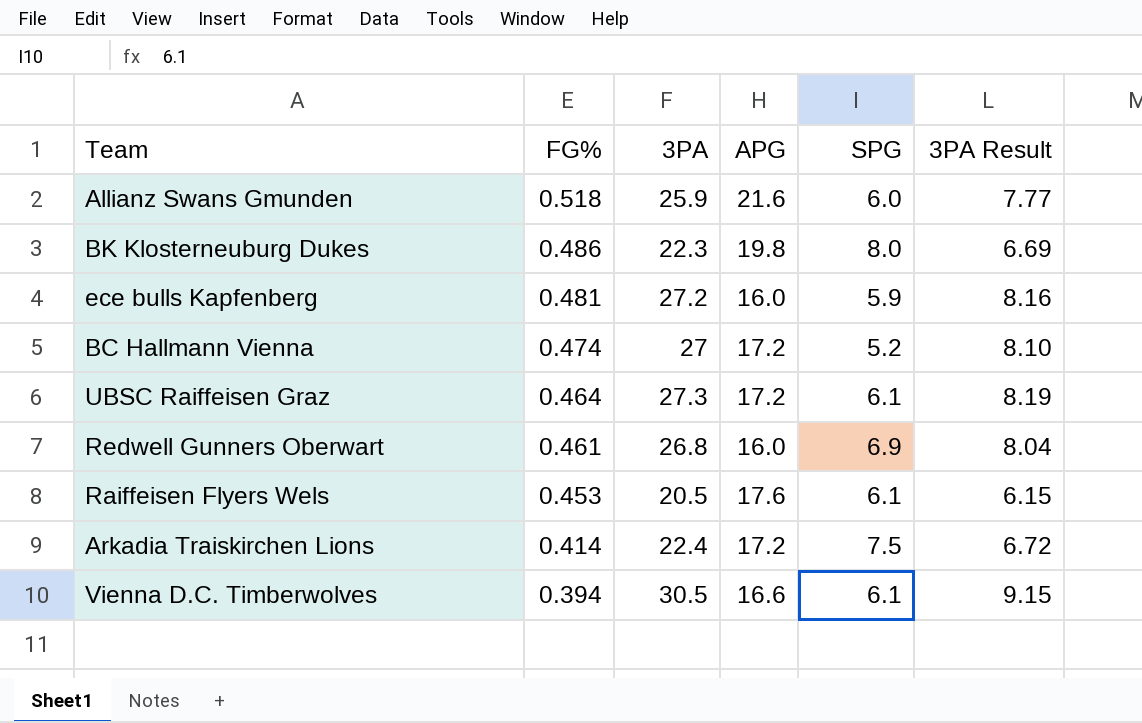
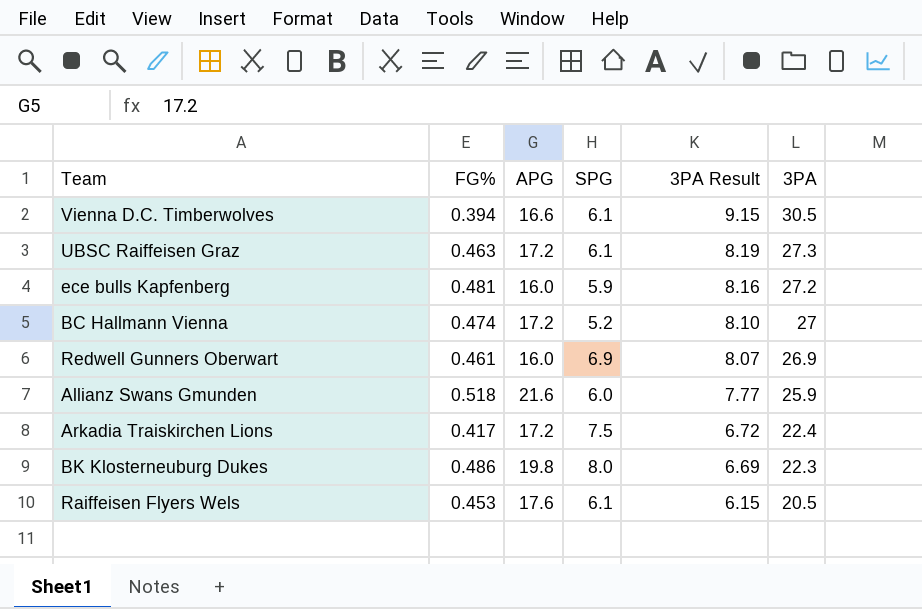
row order: FG% descending -> 3PA Result descending
column 3PA | position: 3 -> 6
UBSC Raiffeisen Graz | FG%: 0.464 -> 0.463
Redwell Gunners Oberwart | 3PA Result: 8.04 -> 8.07
Redwell Gunners Oberwart | 3PA: 26.8 -> 26.9
Arkadia Traiskirchen Lions | FG%: 0.414 -> 0.417

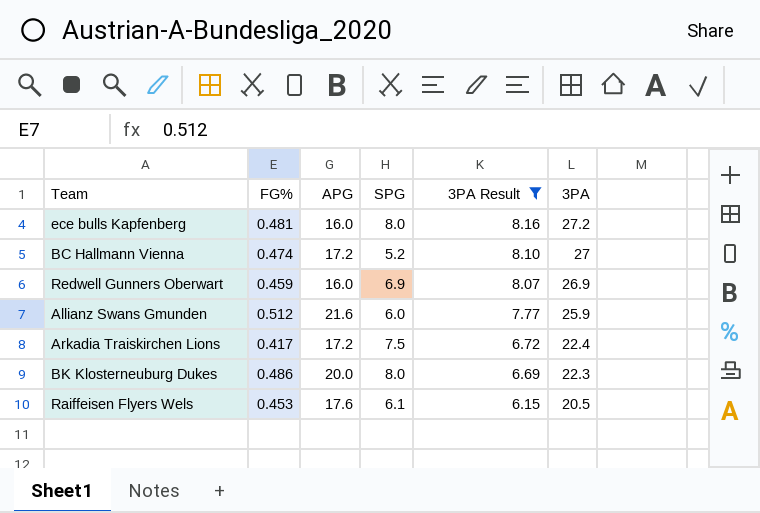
filter: none -> 3PA Result <= 8.16
ece bulls Kapfenberg | SPG: 5.9 -> 8.0
Redwell Gunners Oberwart | FG%: 0.461 -> 0.459
Allianz Swans Gmunden | FG%: 0.518 -> 0.512
BK Klosterneuburg Dukes | APG: 19.8 -> 20.0

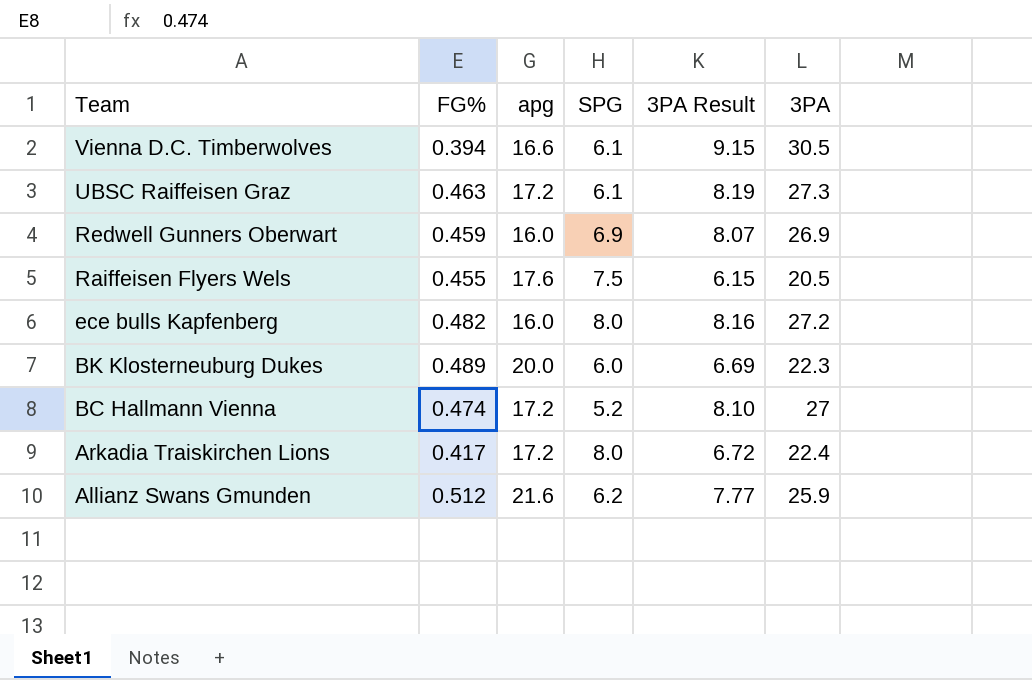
filter: 3PA Result <= 8.16 -> none
row order: 3PA Result descending -> Team descending
column name: APG -> apg
Raiffeisen Flyers Wels | FG%: 0.453 -> 0.455
Raiffeisen Flyers Wels | SPG: 6.1 -> 7.5
ece bulls Kapfenberg | FG%: 0.481 -> 0.482
BK Klosterneuburg Dukes | FG%: 0.486 -> 0.489
BK Klosterneuburg Dukes | SPG: 8.0 -> 6.0
Arkadia Traiskirchen Lions | SPG: 7.5 -> 8.0
Allianz Swans Gmunden | SPG: 6.0 -> 6.2

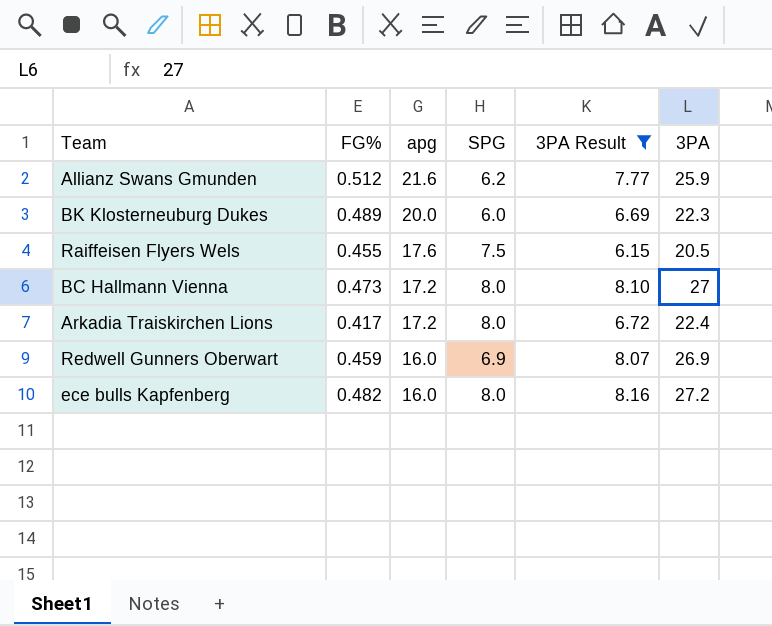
filter: none -> 3PA Result <= 8.16
row order: Team descending -> apg descending
BC Hallmann Vienna | FG%: 0.474 -> 0.473
BC Hallmann Vienna | SPG: 5.2 -> 8.0

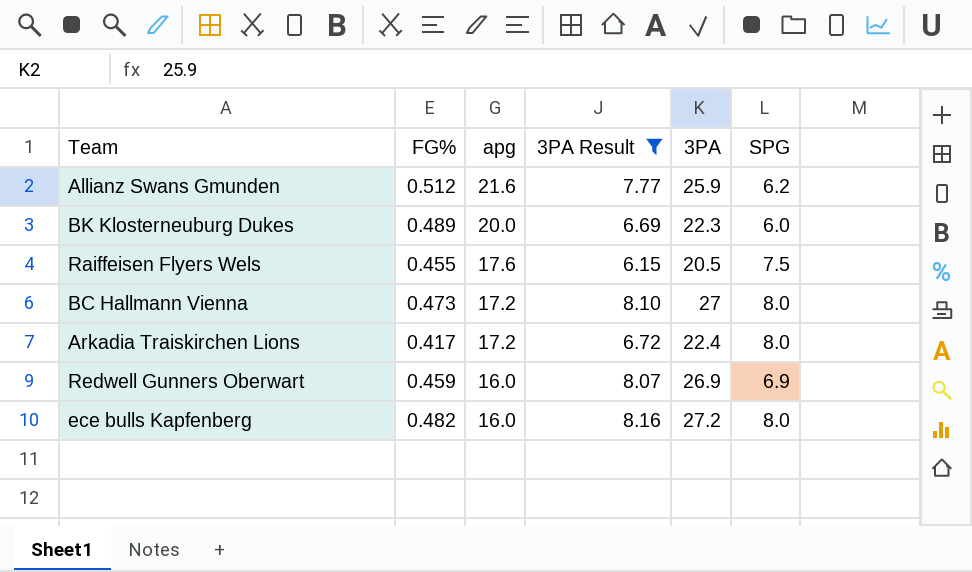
column SPG | position: 4 -> 6

